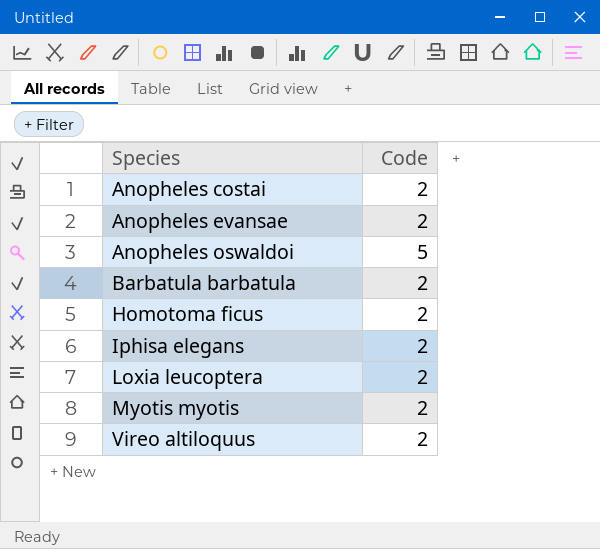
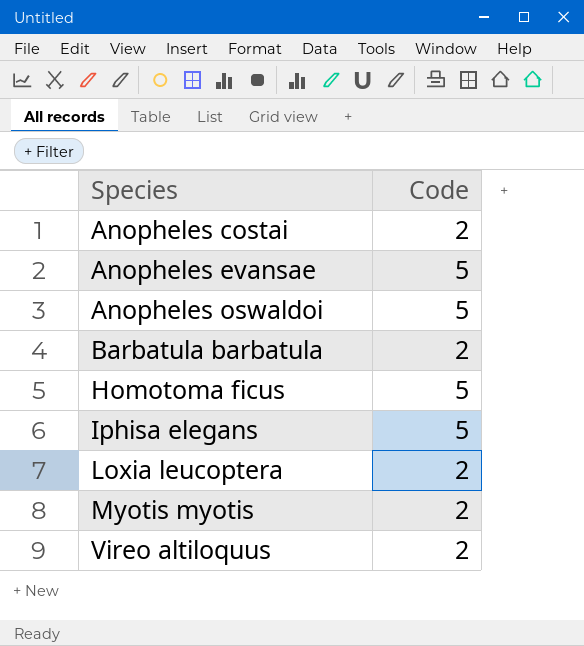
Anopheles evansae | Code: 2 -> 5
Homotoma ficus | Code: 2 -> 5
Iphisa elegans | Code: 2 -> 5

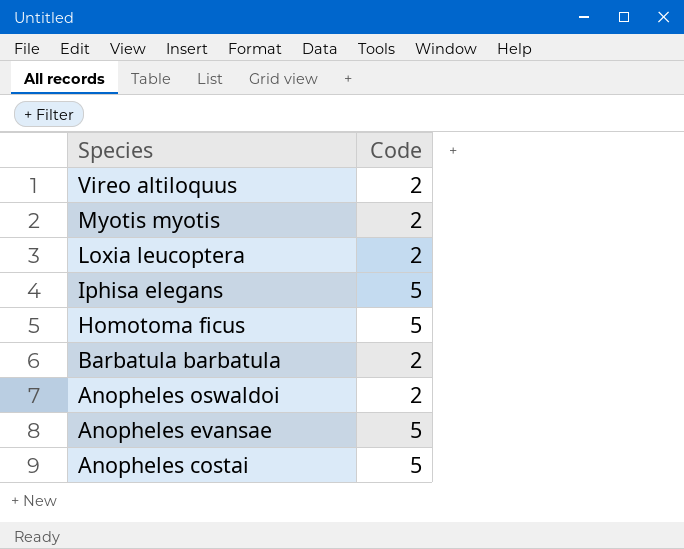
row order: Species ascending -> Species descending
Anopheles oswaldoi | Code: 5 -> 2
Anopheles costai | Code: 2 -> 5

